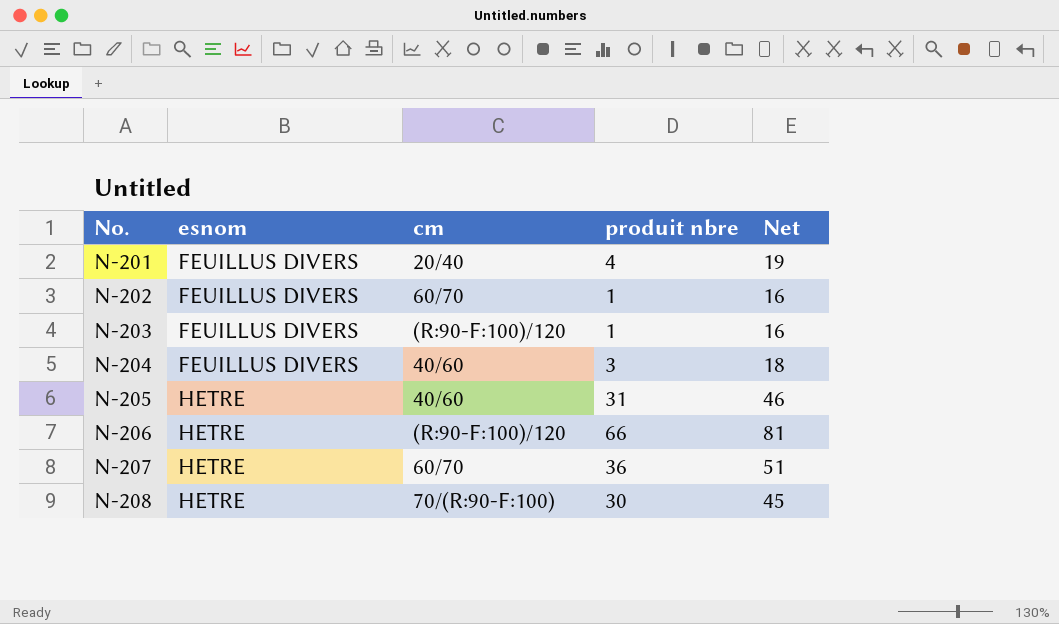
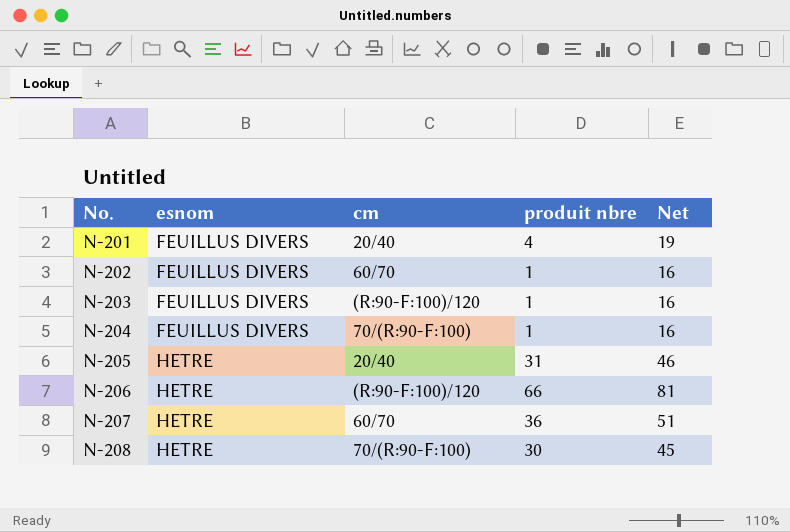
N-204 | cm: 40/60 -> 70/(R:90-F:100)
N-204 | produit nbre: 3 -> 1
N-204 | Net: 18 -> 16
N-205 | cm: 40/60 -> 20/40

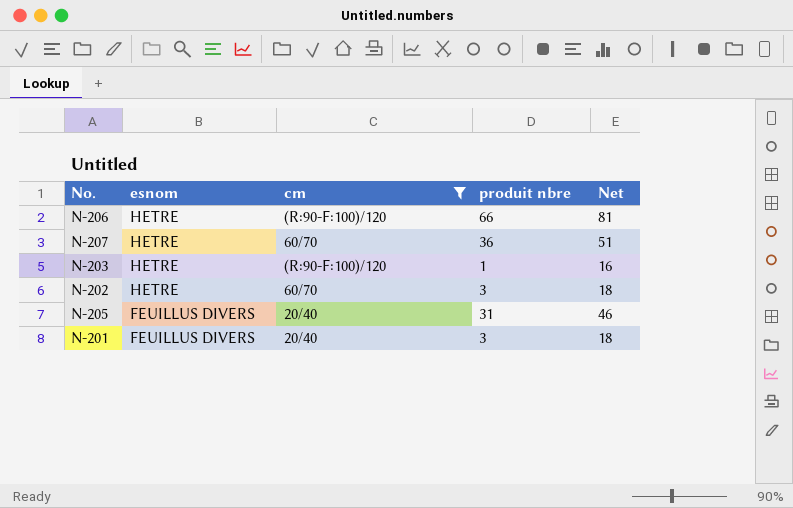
filter: none -> cm != 70/(R:90-F:100)
row order: No. ascending -> esnom descending
N-203 | esnom: FEUILLUS DIVERS -> HETRE
N-202 | esnom: FEUILLUS DIVERS -> HETRE
N-202 | produit nbre: 1 -> 3
N-202 | Net: 16 -> 18
N-205 | esnom: HETRE -> FEUILLUS DIVERS
N-201 | produit nbre: 4 -> 3
N-201 | Net: 19 -> 18

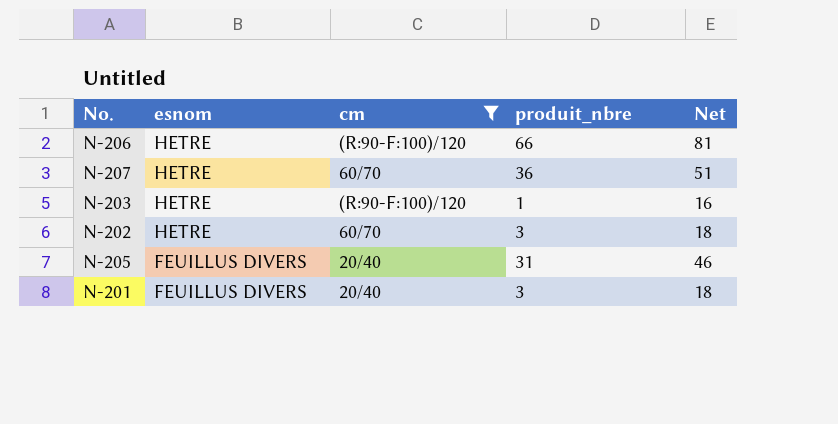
column name: produit nbre -> produit_nbre

